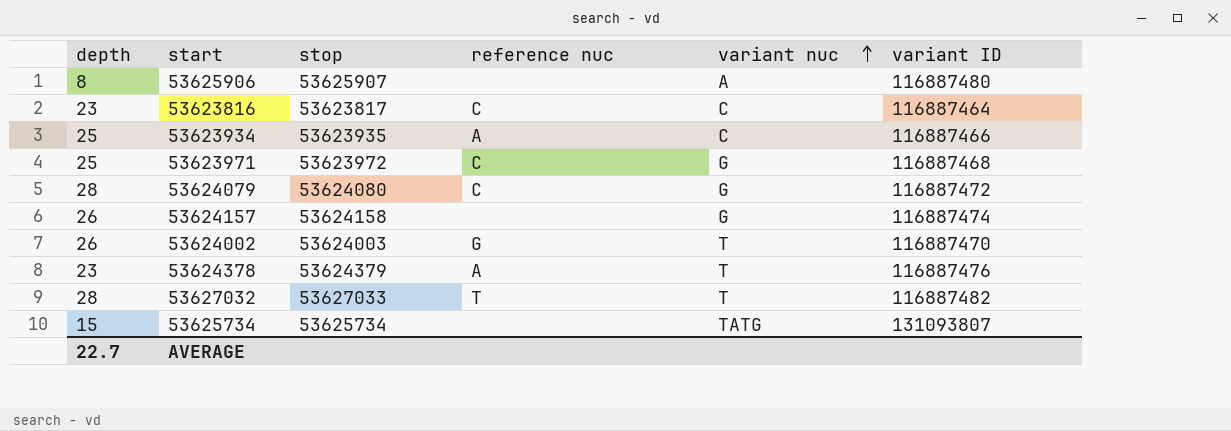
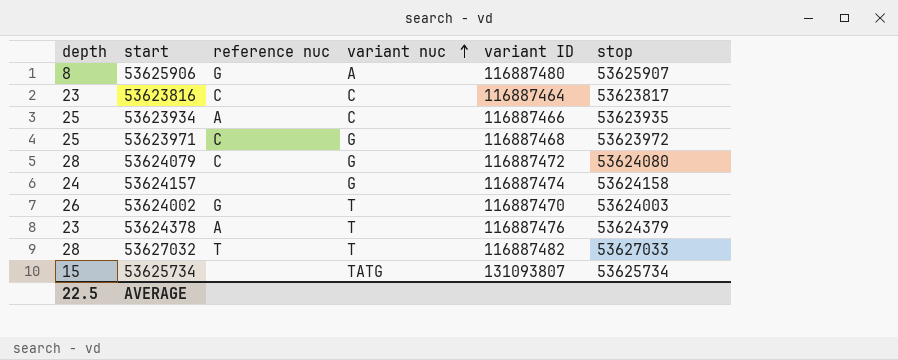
column stop | position: 3 -> 6
53625906 | reference nuc: none -> G
53624157 | depth: 26 -> 24
AVERAGE | depth: 22.7 -> 22.5

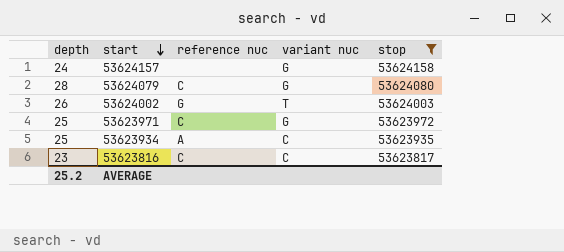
filter: none -> stop <= 53624158
row order: variant nuc ascending -> start descending
column variant ID | position: 5 -> none
AVERAGE | depth: 22.5 -> 25.2

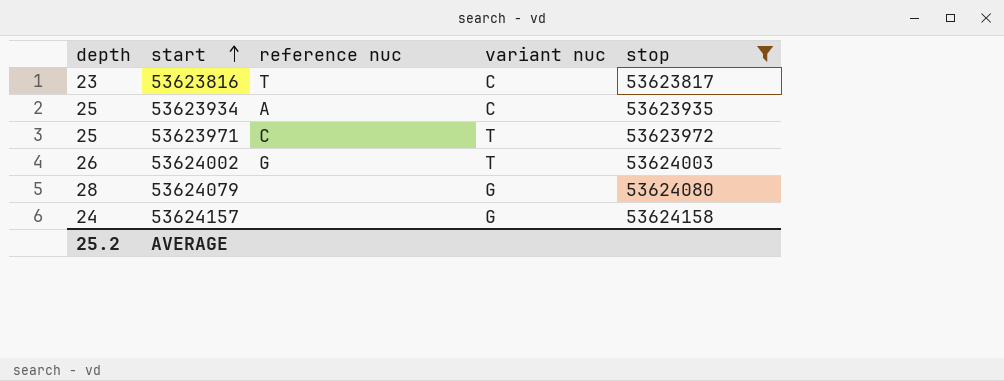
row order: start descending -> start ascending
53623816 | reference nuc: C -> T
53623971 | variant nuc: G -> T
53624079 | reference nuc: C -> none

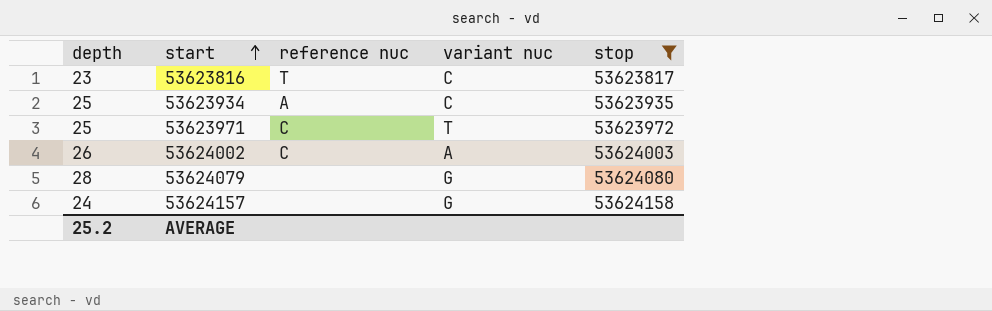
53624002 | reference nuc: G -> C
53624002 | variant nuc: T -> A

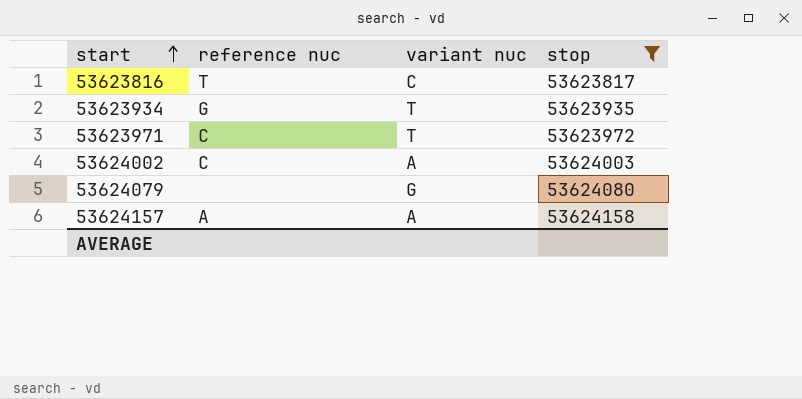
column depth | position: 1 -> none
53623934 | reference nuc: A -> G
53623934 | variant nuc: C -> T
53624157 | reference nuc: none -> A
53624157 | variant nuc: G -> A

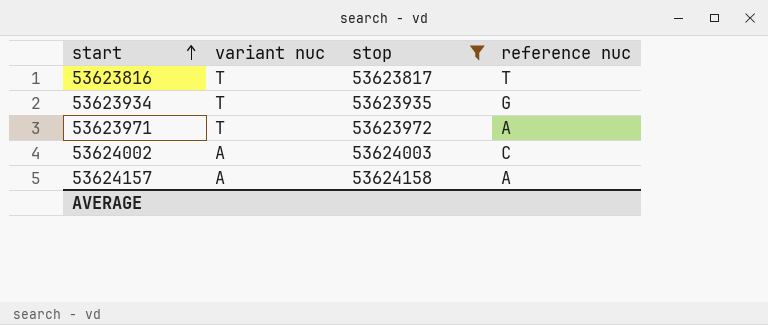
column reference nuc | position: 2 -> 4
row 53624079: none | G | 53624080 -> none
53623816 | variant nuc: C -> T
53623971 | reference nuc: C -> A

